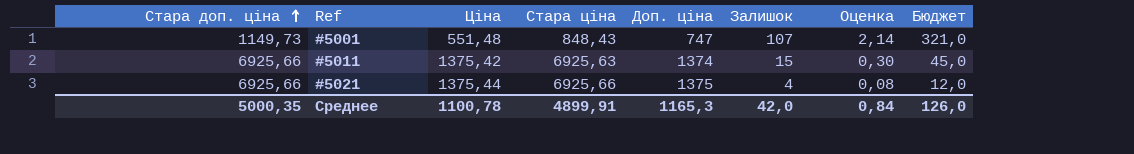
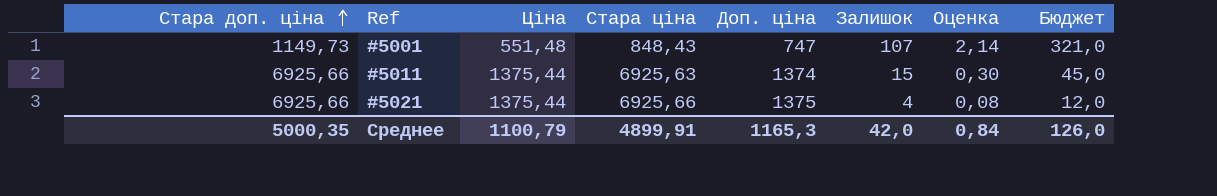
#5011 | Ціна: 1375,42 -> 1375,44
Среднее | Ціна: 1100,78 -> 1100,79

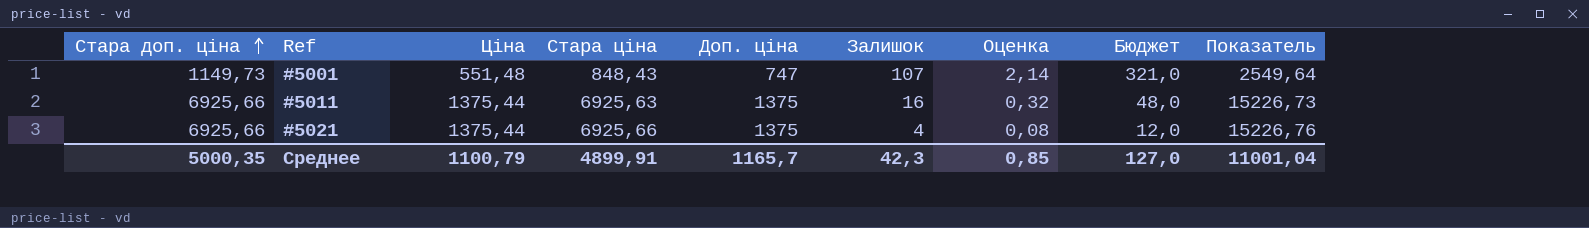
column Показатель | formula: none -> [Стара доп. ціна] + [Ціна] + [Стара ціна]
#5011 | Доп. ціна: 1374 -> 1375
#5011 | Залишок: 15 -> 16
#5011 | Оценка: 0,30 -> 0,32
#5011 | Бюджет: 45,0 -> 48,0
Среднее | Доп. ціна: 1165,3 -> 1165,7
Среднее | Залишок: 42,0 -> 42,3
Среднее | Оценка: 0,84 -> 0,85
Среднее | Бюджет: 126,0 -> 127,0

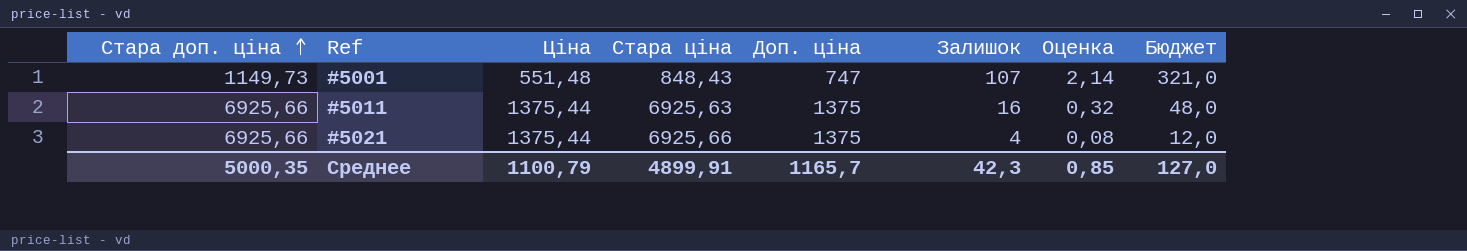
column Показатель | formula: [Стара доп. ціна] + [Ціна] + [Стара ціна] -> none

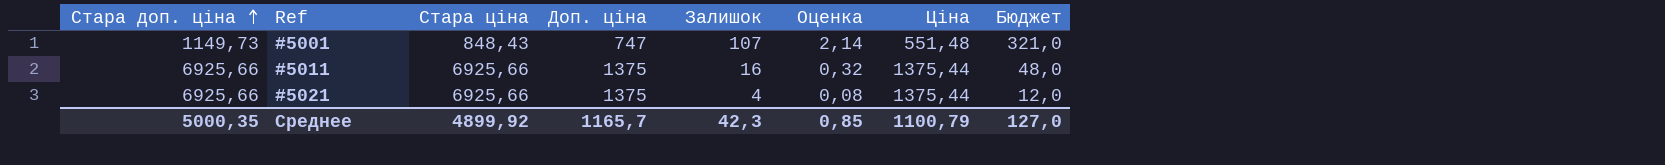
column Ціна | position: 3 -> 7
#5011 | Стара ціна: 6925,63 -> 6925,66
Среднее | Стара ціна: 4899,91 -> 4899,92

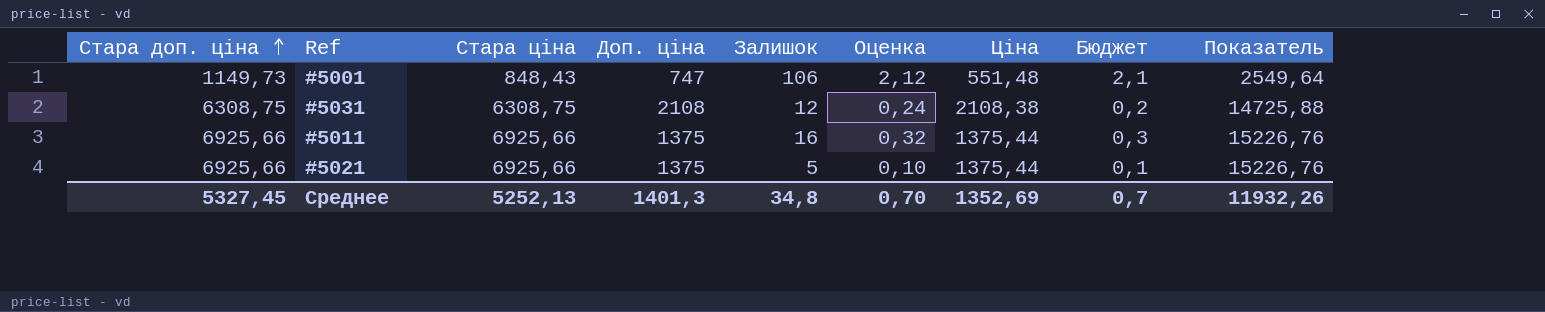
column Бюджет | formula: [Залишок] * 3 -> [Залишок] * 0,02
column Показатель | formula: none -> [Стара доп. ціна] + [Стара ціна] + [Ціна]
#5001 | Залишок: 107 -> 106
#5001 | Оценка: 2,14 -> 2,12
row #5031: none -> 6308,75 | 6308,75 | 2108 | 12 | 0,24 | 2108,38 | 0,2 | 14725,88
#5021 | Залишок: 4 -> 5
#5021 | Оценка: 0,08 -> 0,10
Среднее | Стара доп. ціна: 5000,35 -> 5327,45
Среднее | Стара ціна: 4899,92 -> 5252,13
Среднее | Доп. ціна: 1165,7 -> 1401,3
Среднее | Залишок: 42,3 -> 34,8
Среднее | Оценка: 0,85 -> 0,70
Среднее | Ціна: 1100,79 -> 1352,69
Среднее | Бюджет: 127,0 -> 0,7

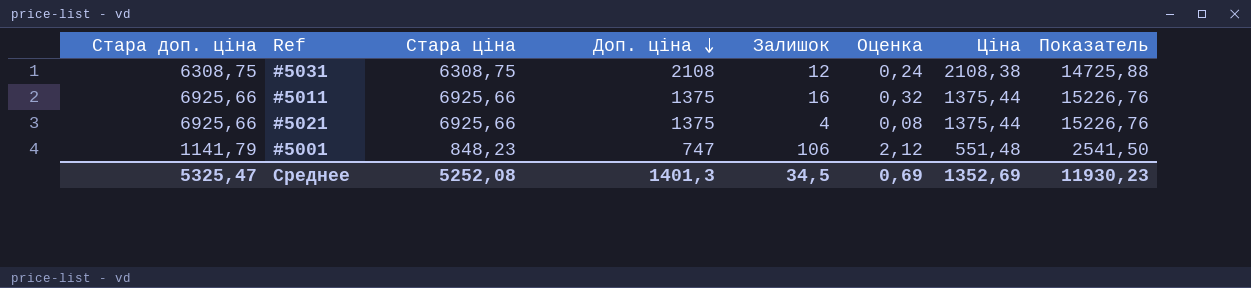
row order: Стара доп. ціна ascending -> Доп. ціна descending
column Бюджет | formula: [Залишок] * 0,02 -> none
#5021 | Залишок: 5 -> 4
#5021 | Оценка: 0,10 -> 0,08
#5001 | Стара доп. ціна: 1149,73 -> 1141,79
#5001 | Стара ціна: 848,43 -> 848,23
#5001 | Показатель: 2549,64 -> 2541,50
Среднее | Стара доп. ціна: 5327,45 -> 5325,47
Среднее | Стара ціна: 5252,13 -> 5252,08
Среднее | Залишок: 34,8 -> 34,5
Среднее | Оценка: 0,70 -> 0,69
Среднее | Показатель: 11932,26 -> 11930,23

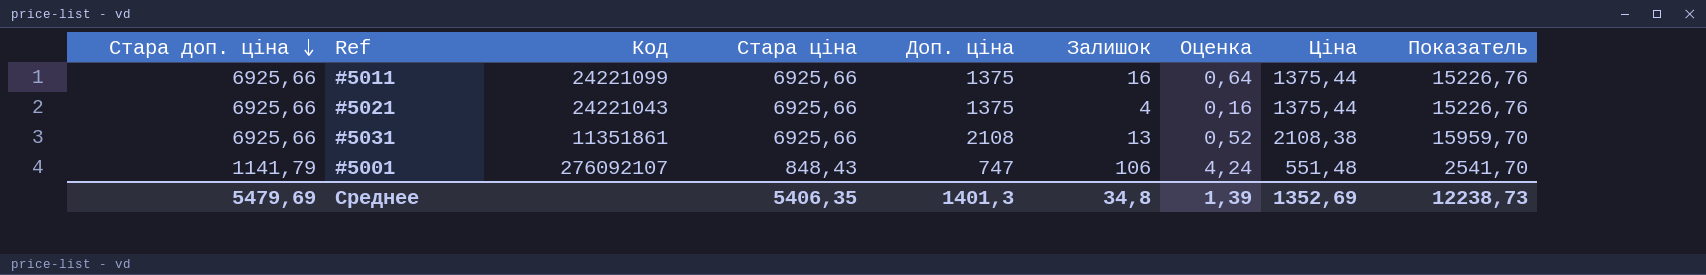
row order: Доп. ціна descending -> Стара доп. ціна descending
column Код | position: none -> 3
column Оценка | formula: [Залишок] * 0,02 -> [Залишок] * 0,04
#5031 | Стара доп. ціна: 6308,75 -> 6925,66
#5031 | Стара ціна: 6308,75 -> 6925,66
#5031 | Залишок: 12 -> 13
#5031 | Показатель: 14725,88 -> 15959,70
#5001 | Стара ціна: 848,23 -> 848,43
#5001 | Показатель: 2541,50 -> 2541,70
Среднее | Стара доп. ціна: 5325,47 -> 5479,69
Среднее | Стара ціна: 5252,08 -> 5406,35
Среднее | Залишок: 34,5 -> 34,8
Среднее | Оценка: 0,69 -> 1,39
Среднее | Показатель: 11930,23 -> 12238,73

